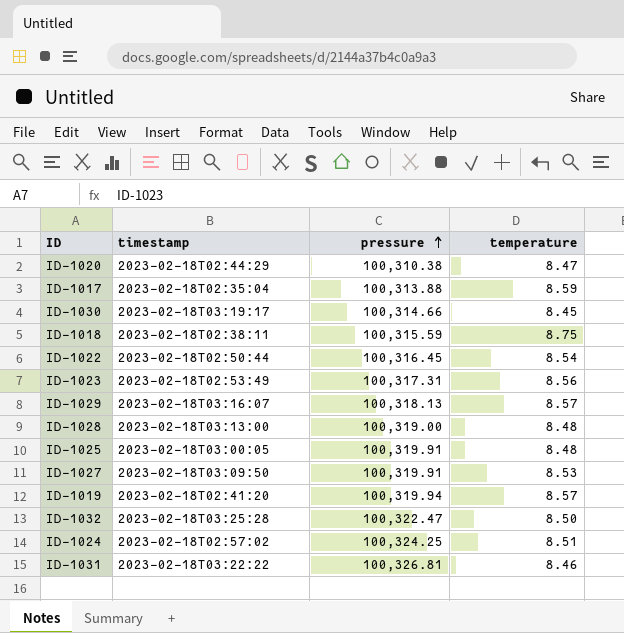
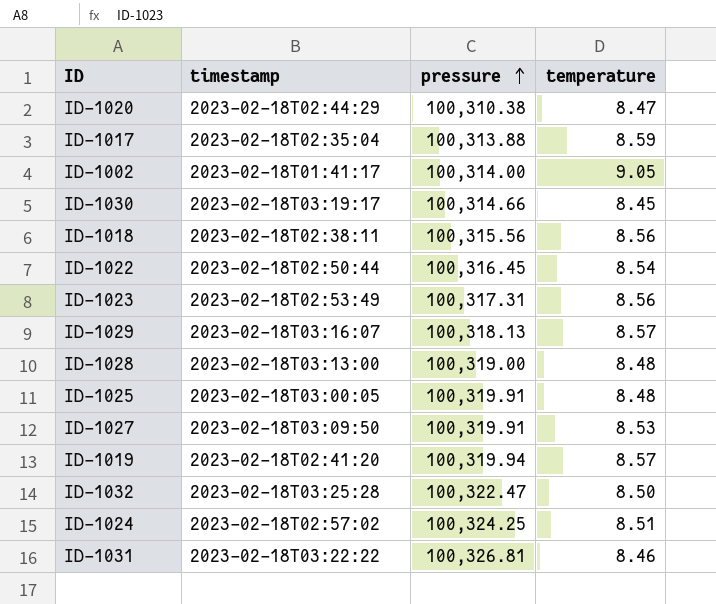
row ID-1002: none -> 2023-02-18T01:41:17 | 100,314.00 | 9.05
ID-1018 | pressure: 100,315.59 -> 100,315.56
ID-1018 | temperature: 8.75 -> 8.56

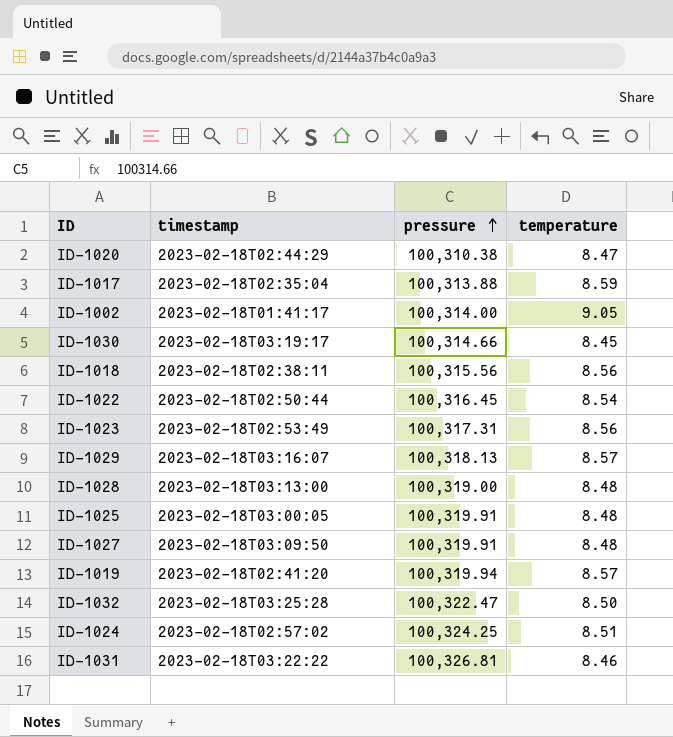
ID-1027 | temperature: 8.53 -> 8.48

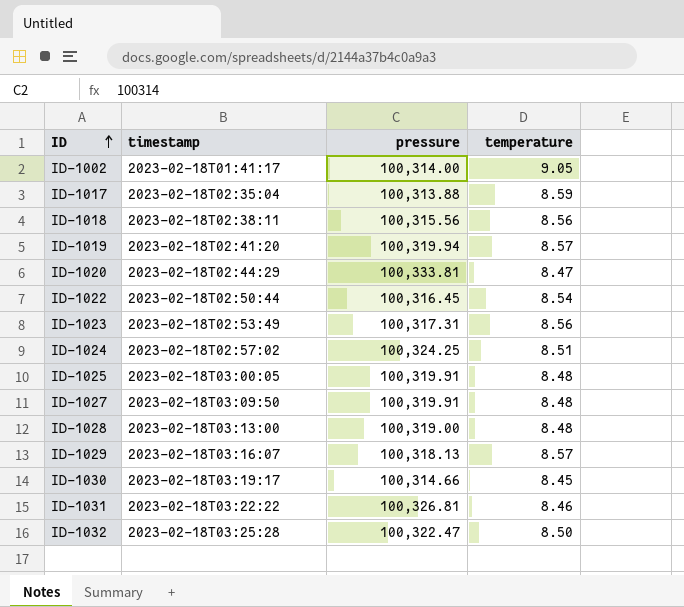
row order: pressure ascending -> ID ascending
ID-1020 | pressure: 100,310.38 -> 100,333.81

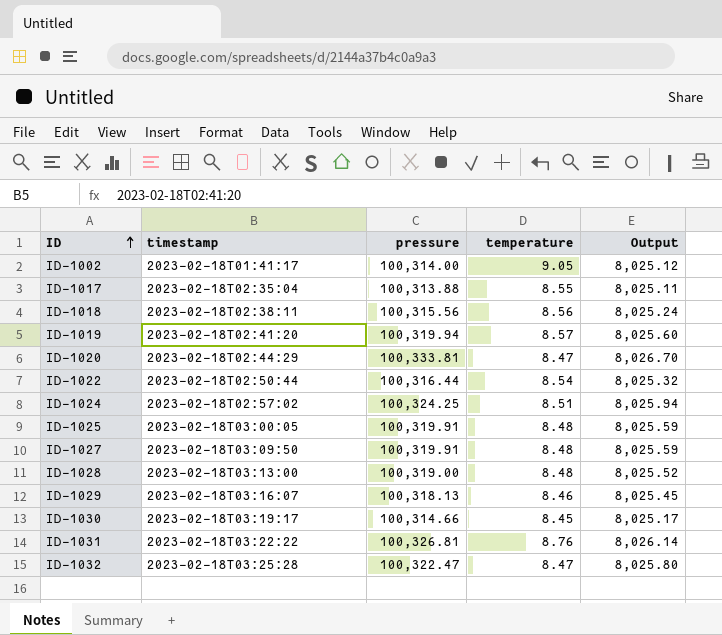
column Output | formula: none -> [pressure] * 0.08
row ID-1023: 2023-02-18T02:53:49 | 100,317.31 | 8.56 -> none
ID-1017 | temperature: 8.59 -> 8.55
ID-1022 | pressure: 100,316.45 -> 100,316.44
ID-1029 | temperature: 8.57 -> 8.46
ID-1031 | temperature: 8.46 -> 8.76
ID-1032 | temperature: 8.50 -> 8.47

